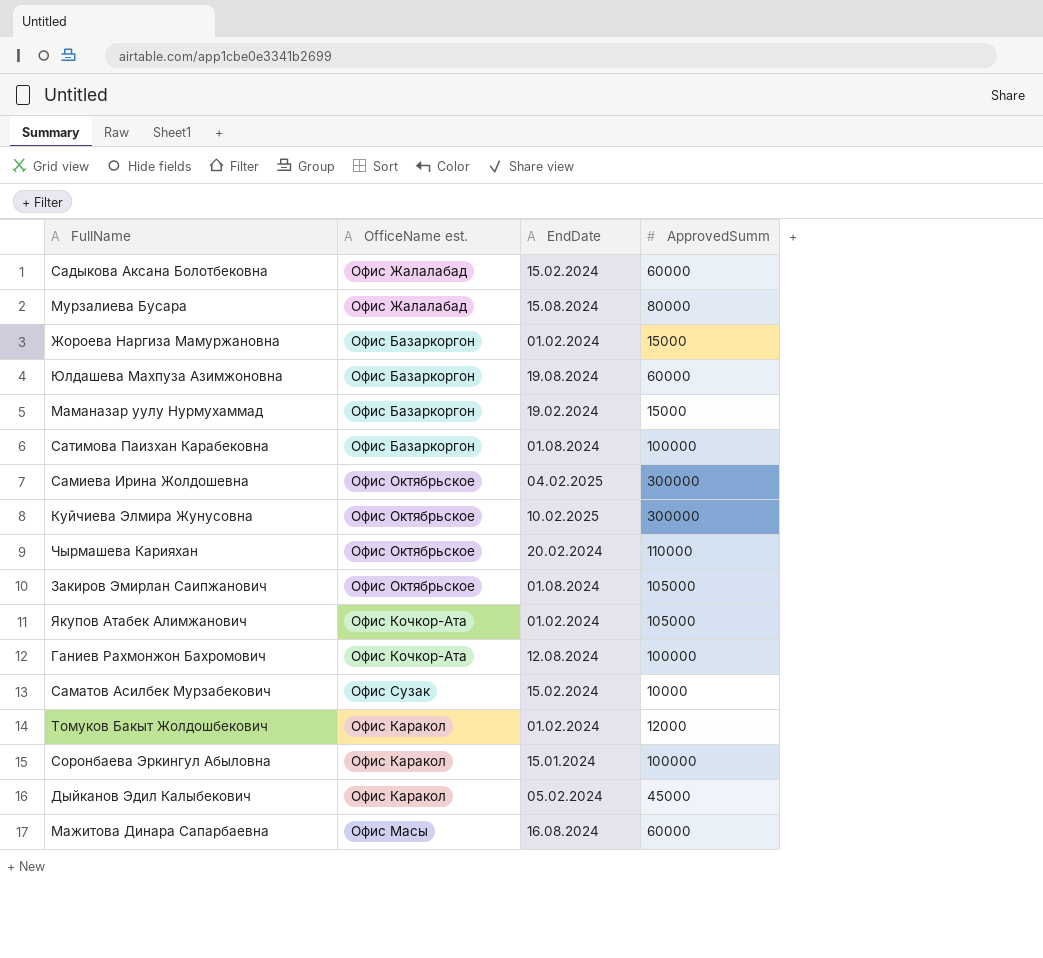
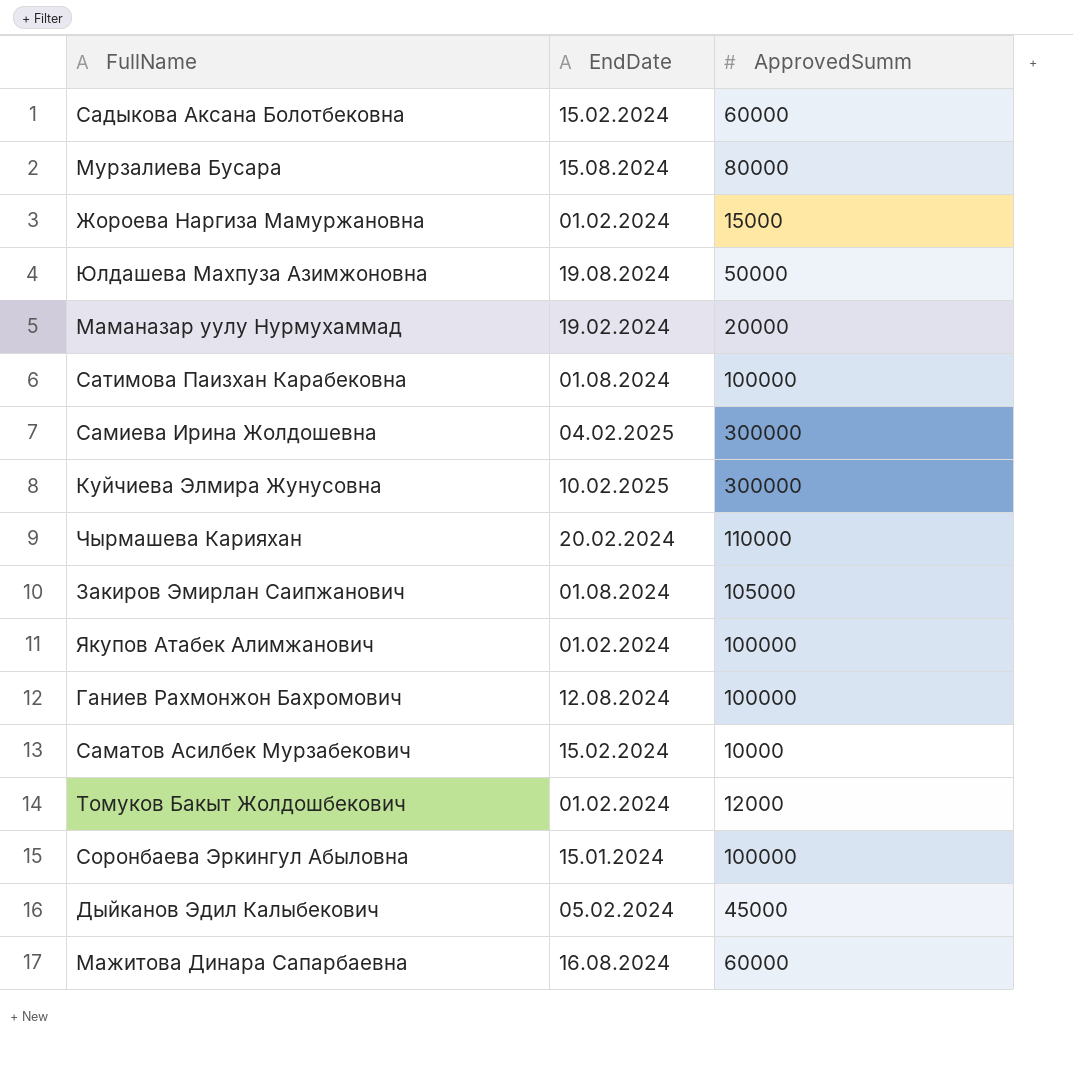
column OfficeName est. | position: 2 -> none
Юлдашева Махпуза Азимжоновна | ApprovedSumm: 60000 -> 50000
Маманазар уулу Нурмухаммад | ApprovedSumm: 15000 -> 20000
Якупов Атабек Алимжанович | ApprovedSumm: 105000 -> 100000

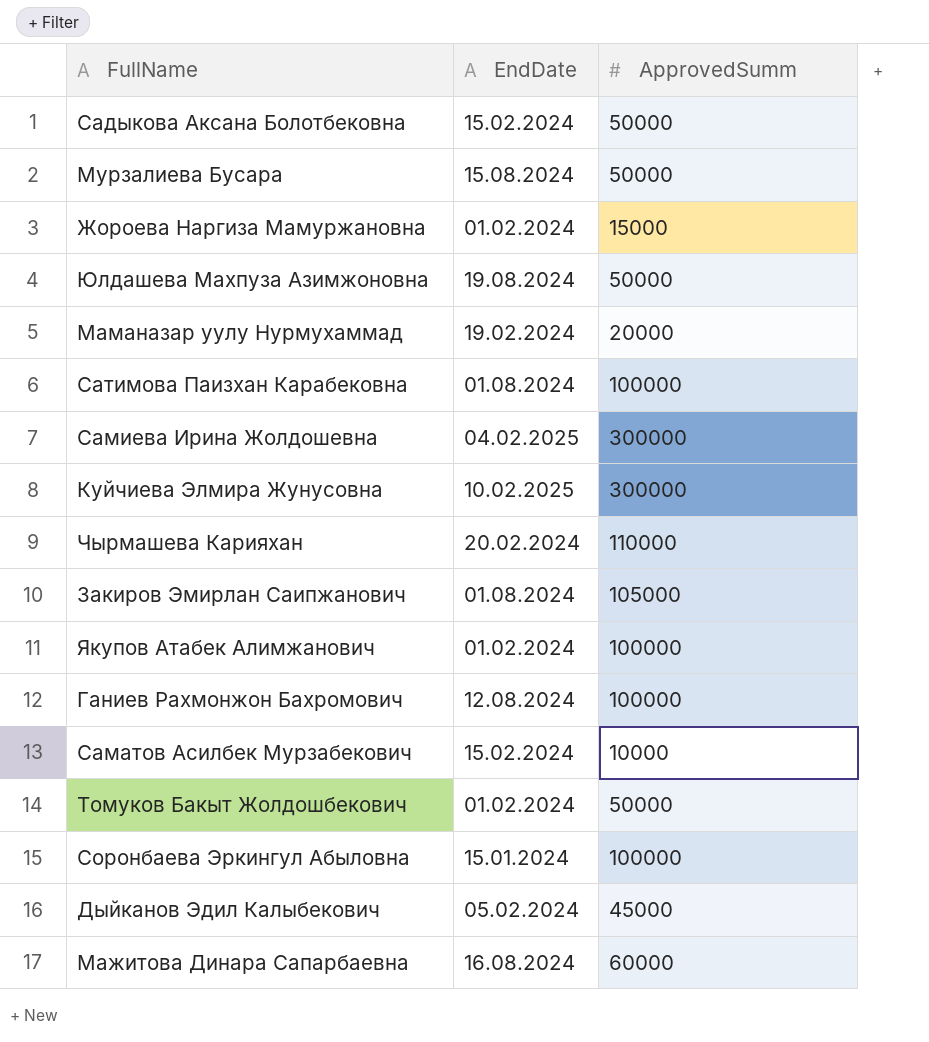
Садыкова Аксана Болотбековна | ApprovedSumm: 60000 -> 50000
Мурзалиева Бусара | ApprovedSumm: 80000 -> 50000
Томуков Бакыт Жолдошбекович | ApprovedSumm: 12000 -> 50000

